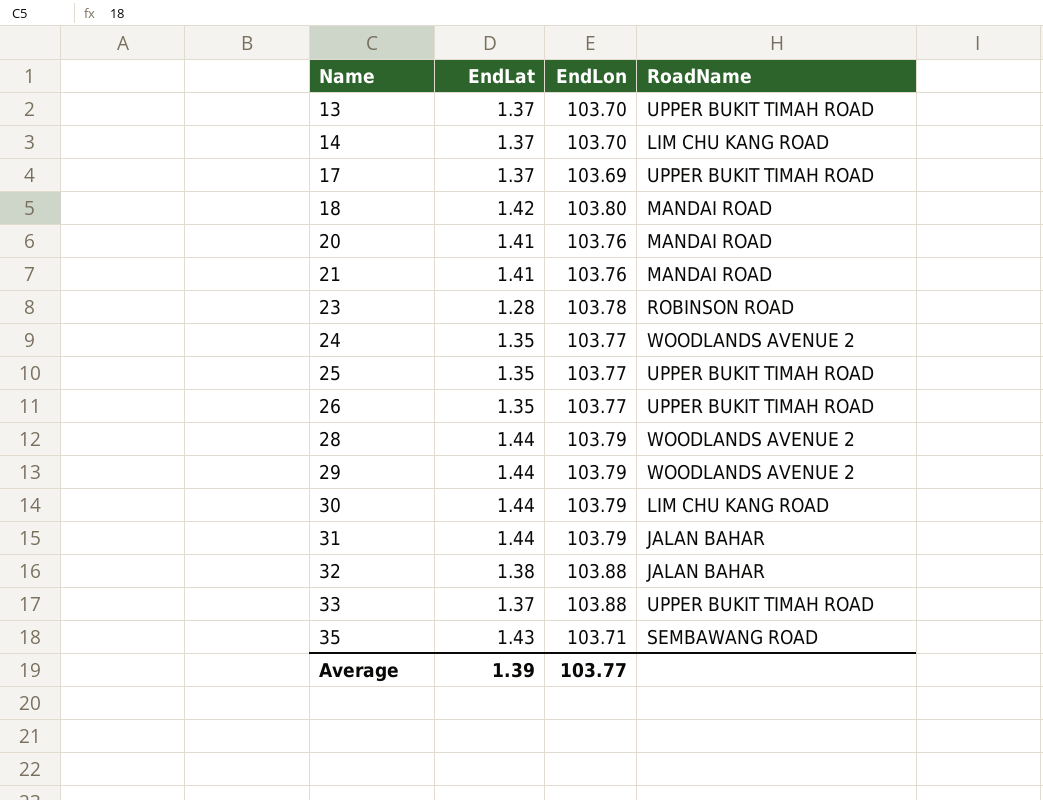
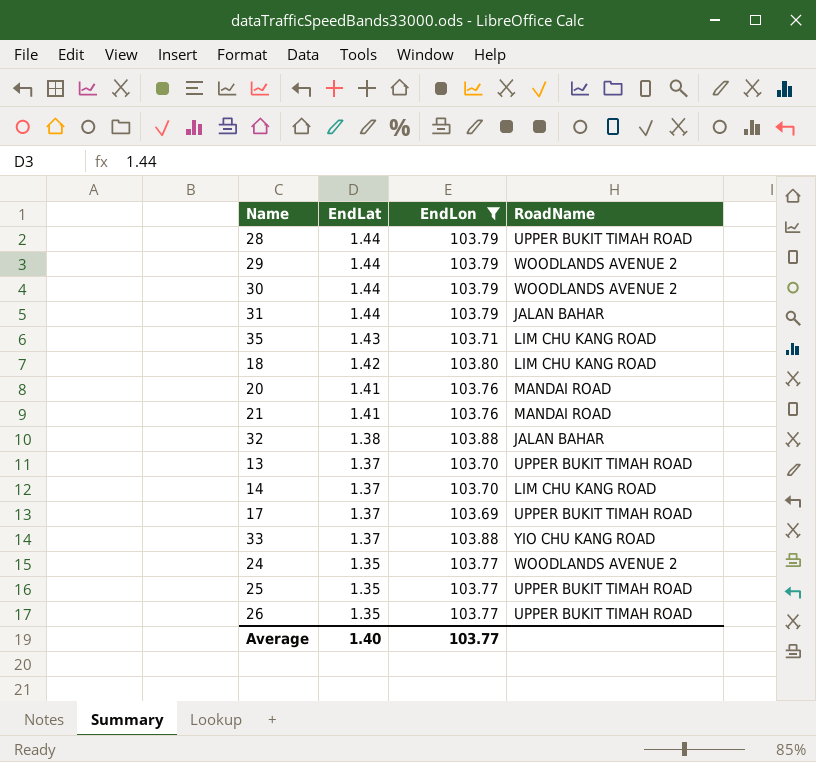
filter: none -> EndLon != 103.78
row order: Name ascending -> EndLat descending
28 | RoadName: WOODLANDS AVENUE 2 -> UPPER BUKIT TIMAH ROAD
30 | RoadName: LIM CHU KANG ROAD -> WOODLANDS AVENUE 2
35 | RoadName: SEMBAWANG ROAD -> LIM CHU KANG ROAD
18 | RoadName: MANDAI ROAD -> LIM CHU KANG ROAD
33 | RoadName: UPPER BUKIT TIMAH ROAD -> YIO CHU KANG ROAD
Average | EndLat: 1.39 -> 1.40

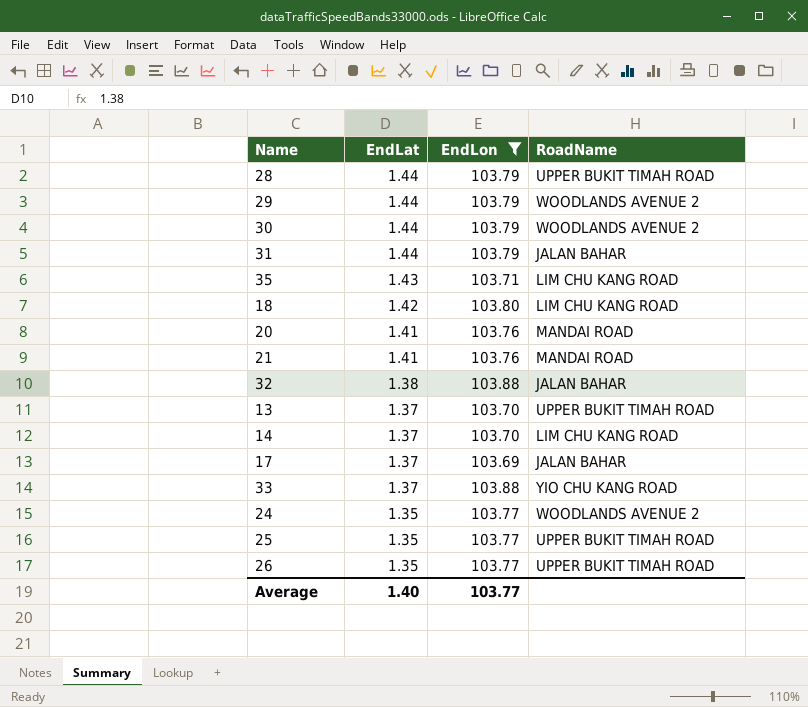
17 | RoadName: UPPER BUKIT TIMAH ROAD -> JALAN BAHAR

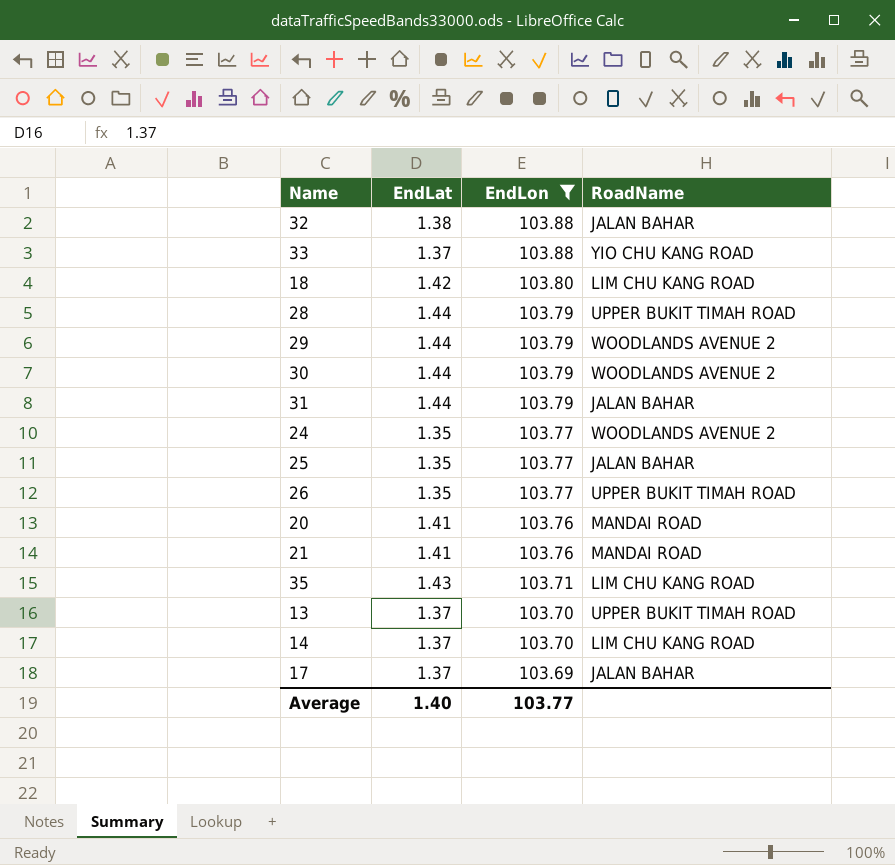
row order: EndLat descending -> EndLon descending
25 | RoadName: UPPER BUKIT TIMAH ROAD -> JALAN BAHAR

